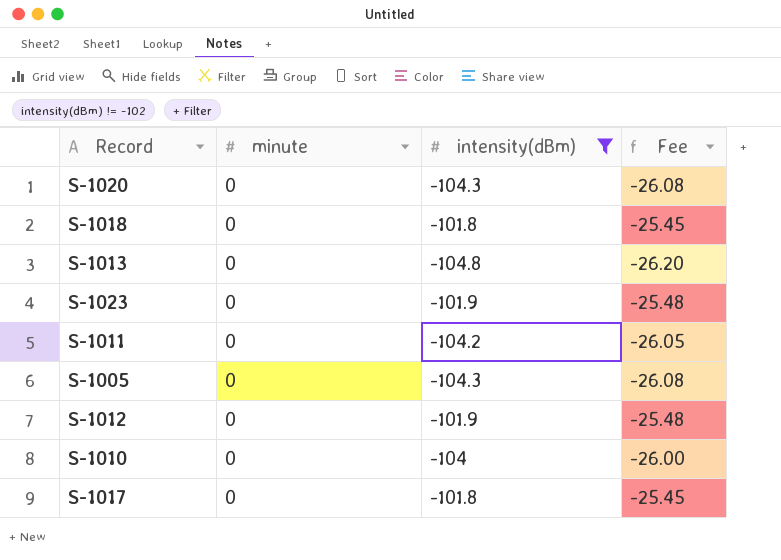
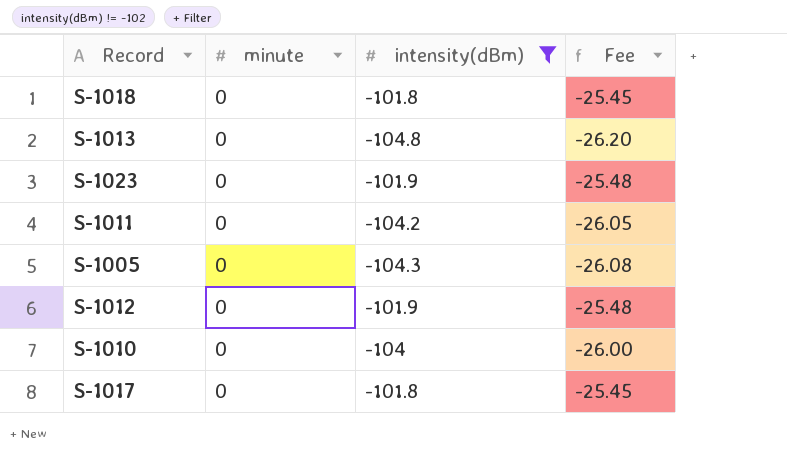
row S-1020: 0 | -104.3 | -26.08 -> none

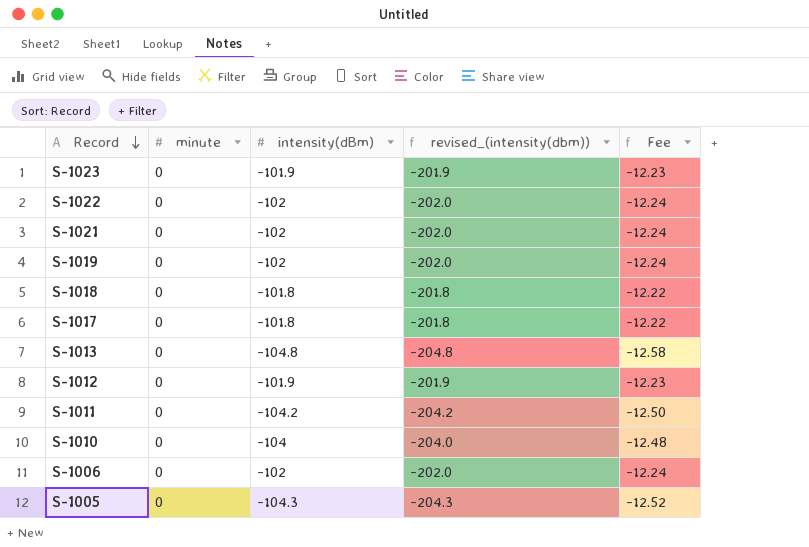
filter: intensity(dBm) != -102 -> none
row order: none -> Record descending
column revised_(intensity(dbm)) | formula: none -> [intensity(dBm)] - 100
column Fee | formula: [intensity(dBm)] * 0.25 -> [intensity(dBm)] * 0.12

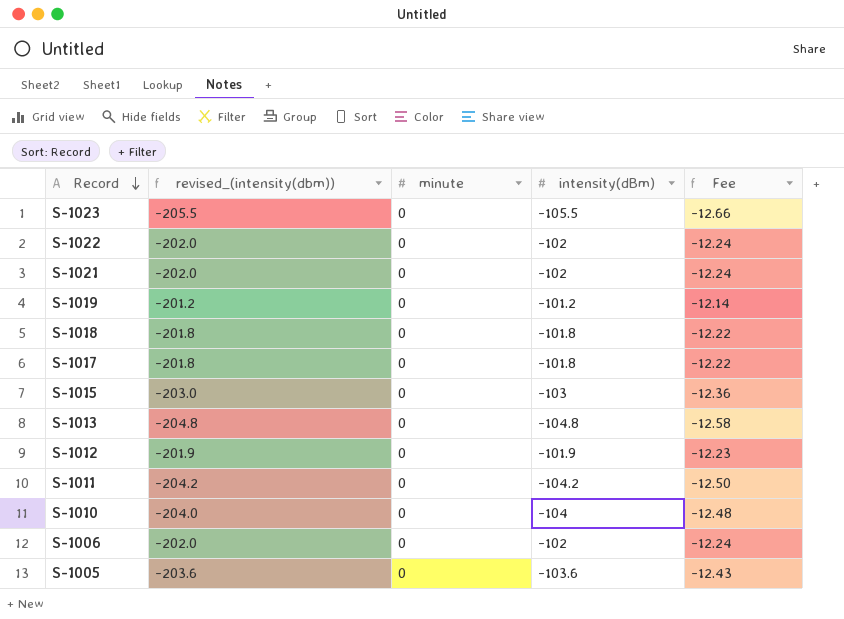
column revised_(intensity(dbm)) | position: 4 -> 2
S-1023 | revised_(intensity(dbm)): -201.9 -> -205.5
S-1023 | intensity(dBm): -101.9 -> -105.5
S-1023 | Fee: -12.23 -> -12.66
S-1019 | revised_(intensity(dbm)): -202.0 -> -201.2
S-1019 | intensity(dBm): -102 -> -101.2
S-1019 | Fee: -12.24 -> -12.14
row S-1015: none -> -203.0 | 0 | -103 | -12.36
S-1005 | revised_(intensity(dbm)): -204.3 -> -203.6
S-1005 | intensity(dBm): -104.3 -> -103.6
S-1005 | Fee: -12.52 -> -12.43

